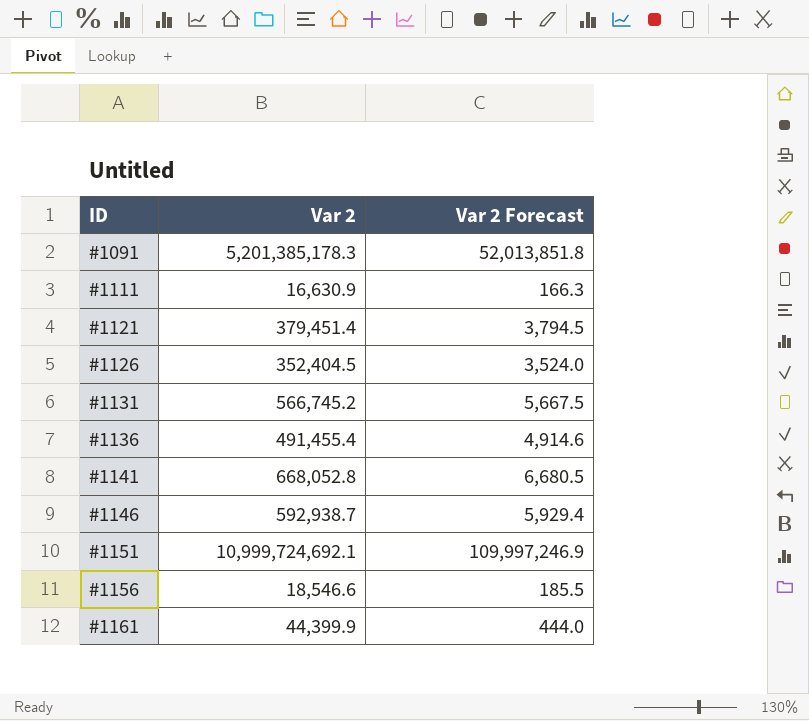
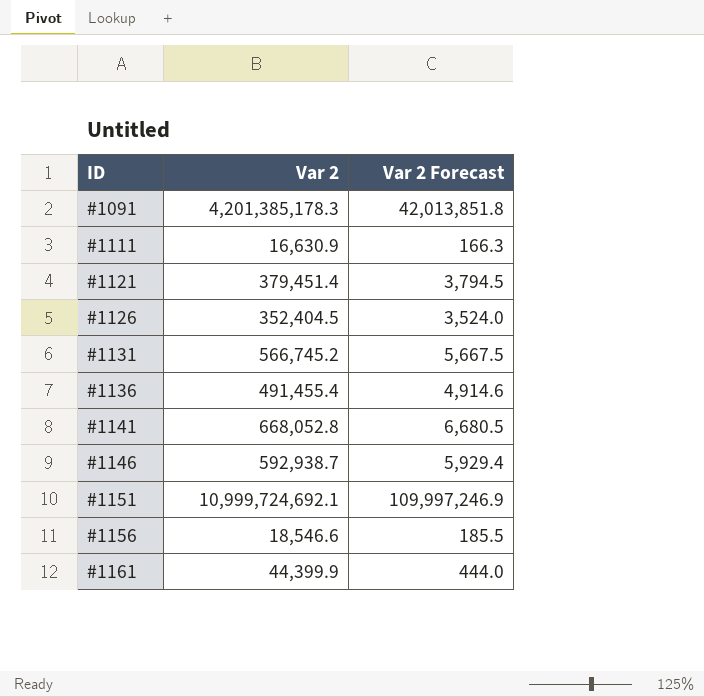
#1091 | Var 2: 5,201,385,178.3 -> 4,201,385,178.3
#1091 | Var 2 Forecast: 52,013,851.8 -> 42,013,851.8

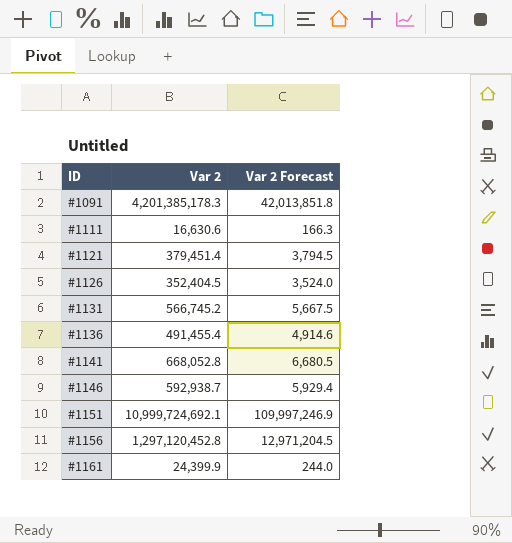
#1111 | Var 2: 16,630.9 -> 16,630.6
#1156 | Var 2: 18,546.6 -> 1,297,120,452.8
#1156 | Var 2 Forecast: 185.5 -> 12,971,204.5
#1161 | Var 2: 44,399.9 -> 24,399.9
#1161 | Var 2 Forecast: 444.0 -> 244.0

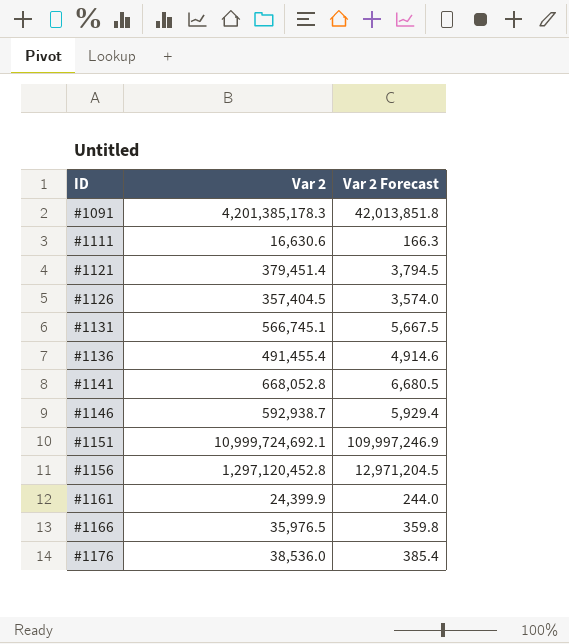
#1126 | Var 2: 352,404.5 -> 357,404.5
#1126 | Var 2 Forecast: 3,524.0 -> 3,574.0
#1131 | Var 2: 566,745.2 -> 566,745.1
row #1166: none -> 35,976.5 | 359.8
row #1176: none -> 38,536.0 | 385.4

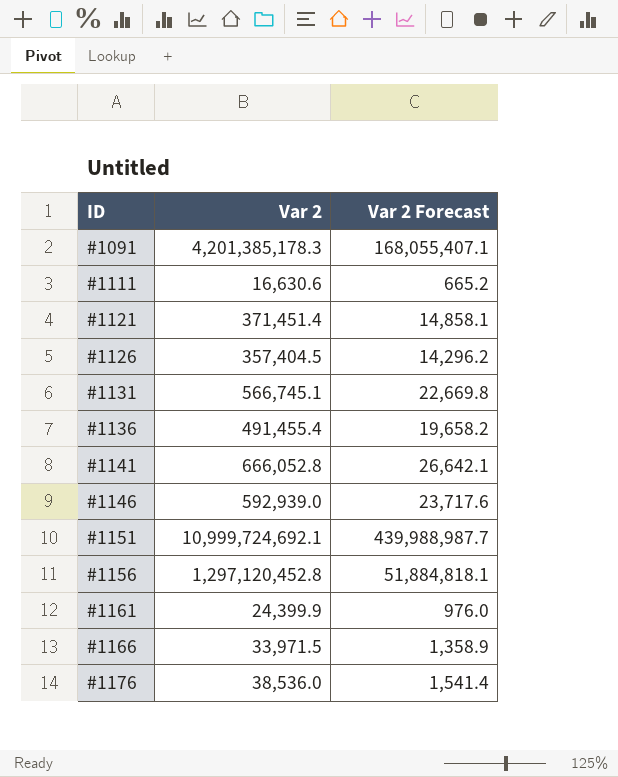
column Var 2 Forecast | formula: [Var 2] * 0.01 -> [Var 2] * 0.04
#1121 | Var 2: 379,451.4 -> 371,451.4
#1141 | Var 2: 668,052.8 -> 666,052.8
#1146 | Var 2: 592,938.7 -> 592,939.0
#1166 | Var 2: 35,976.5 -> 33,971.5

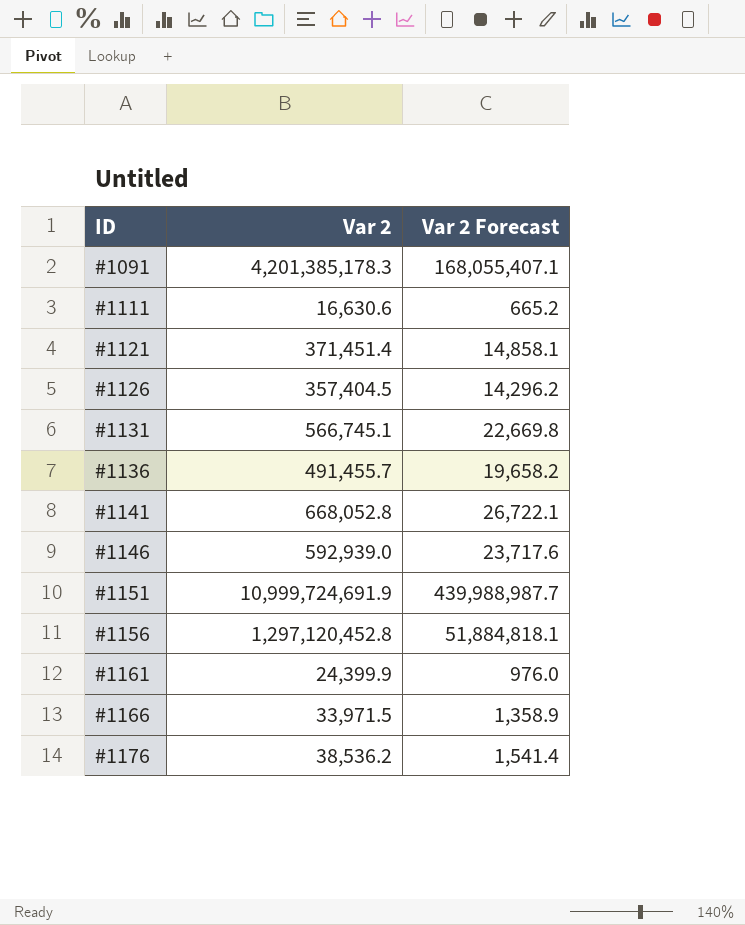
#1136 | Var 2: 491,455.4 -> 491,455.7
#1141 | Var 2: 666,052.8 -> 668,052.8
#1141 | Var 2 Forecast: 26,642.1 -> 26,722.1
#1151 | Var 2: 10,999,724,692.1 -> 10,999,724,691.9
#1176 | Var 2: 38,536.0 -> 38,536.2

